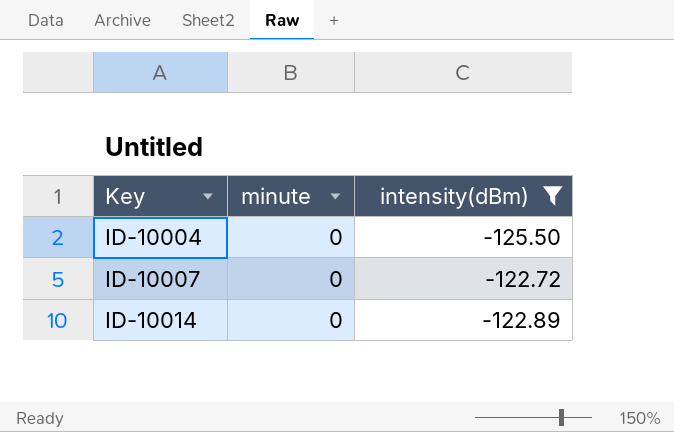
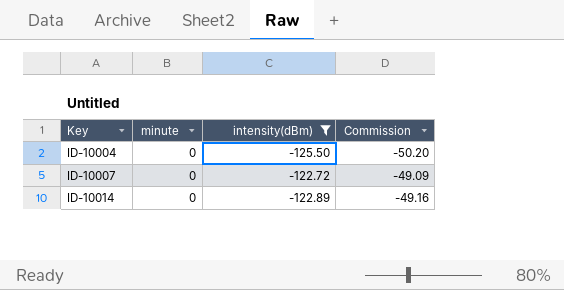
column Commission | formula: none -> [intensity(dBm)] * 0.4

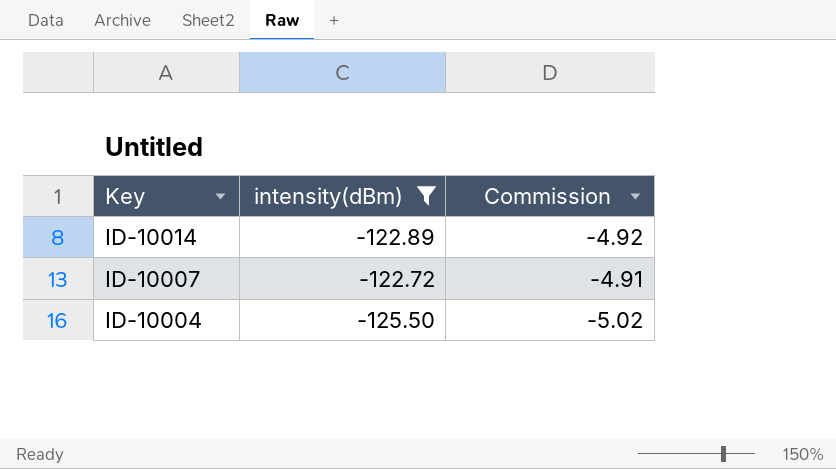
row order: Key ascending -> Key descending
column minute | position: 2 -> none
column Commission | formula: [intensity(dBm)] * 0.4 -> [intensity(dBm)] * 0.04

